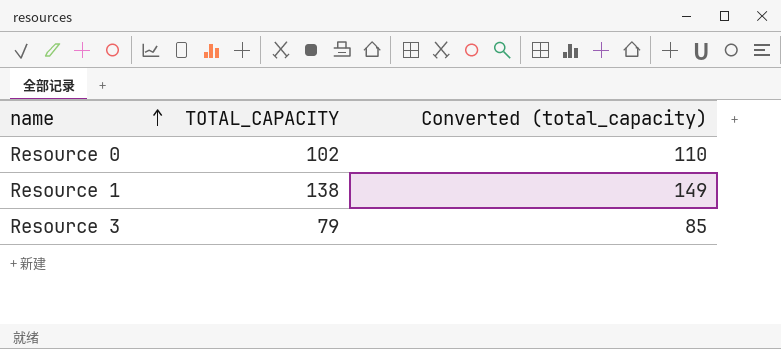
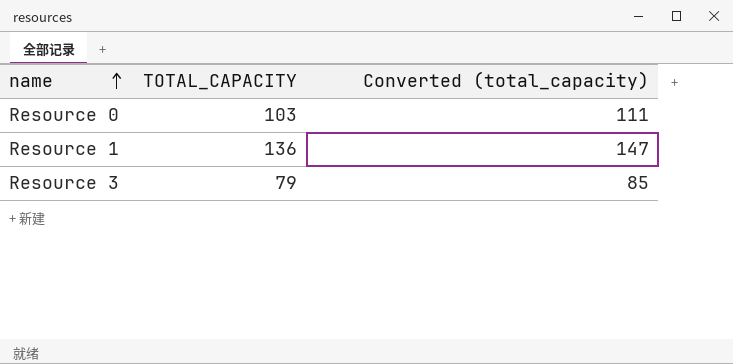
Resource 0 | TOTAL_CAPACITY: 102 -> 103
Resource 0 | Converted (total_capacity): 110 -> 111
Resource 1 | TOTAL_CAPACITY: 138 -> 136
Resource 1 | Converted (total_capacity): 149 -> 147

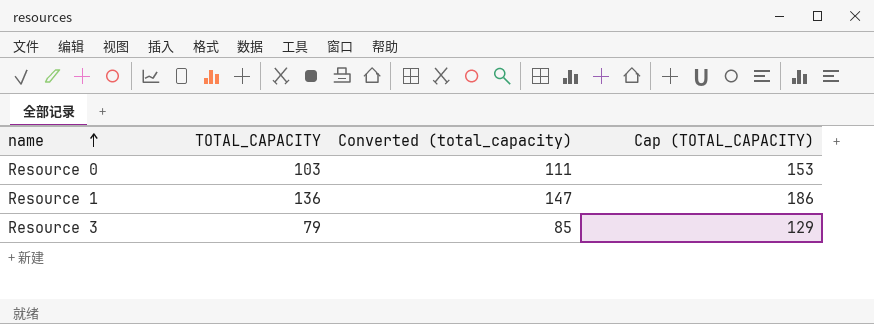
column Cap (TOTAL_CAPACITY) | formula: none -> [TOTAL_CAPACITY] + 50

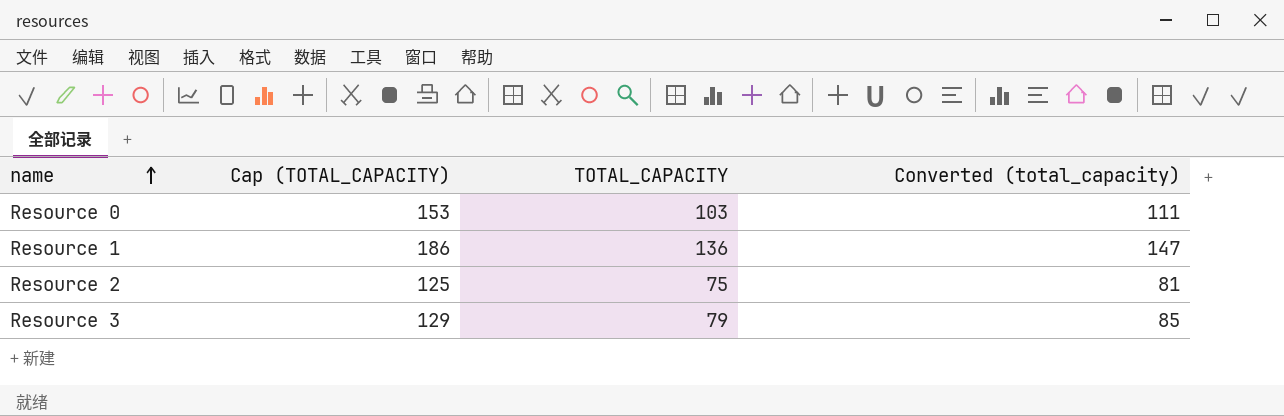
column Cap (TOTAL_CAPACITY) | position: 4 -> 2
row Resource 2: none -> 125 | 75 | 81

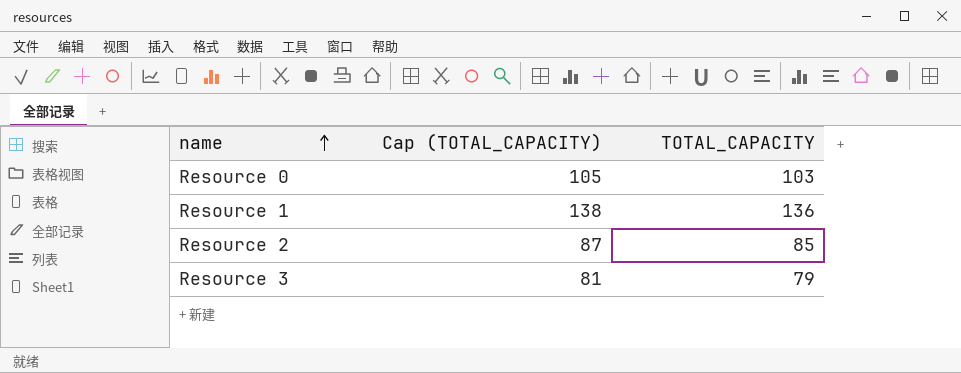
column Converted (total_capacity) | formula: [TOTAL_CAPACITY] * 1.08 -> none
column Cap (TOTAL_CAPACITY) | formula: [TOTAL_CAPACITY] + 50 -> [TOTAL_CAPACITY] + 2
Resource 2 | TOTAL_CAPACITY: 75 -> 85

